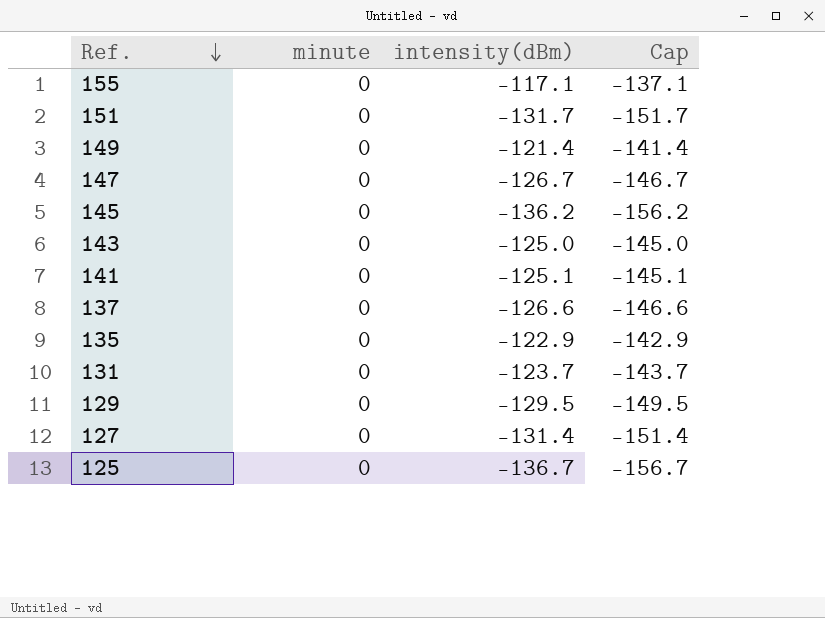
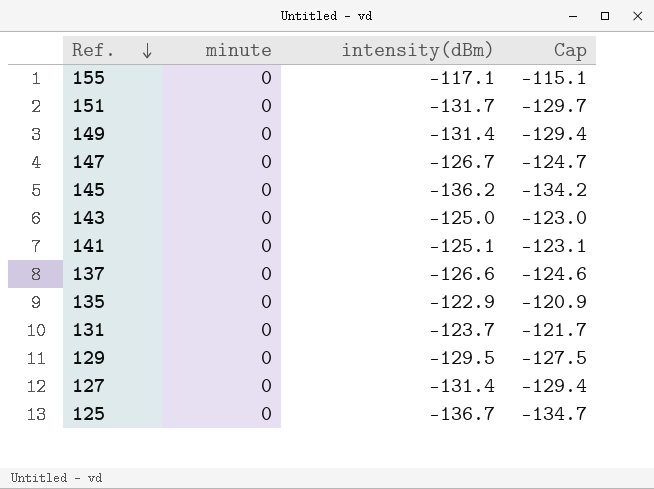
column Cap | formula: [intensity(dBm)] - 20 -> [intensity(dBm)] + 2
149 | intensity(dBm): -121.4 -> -131.4

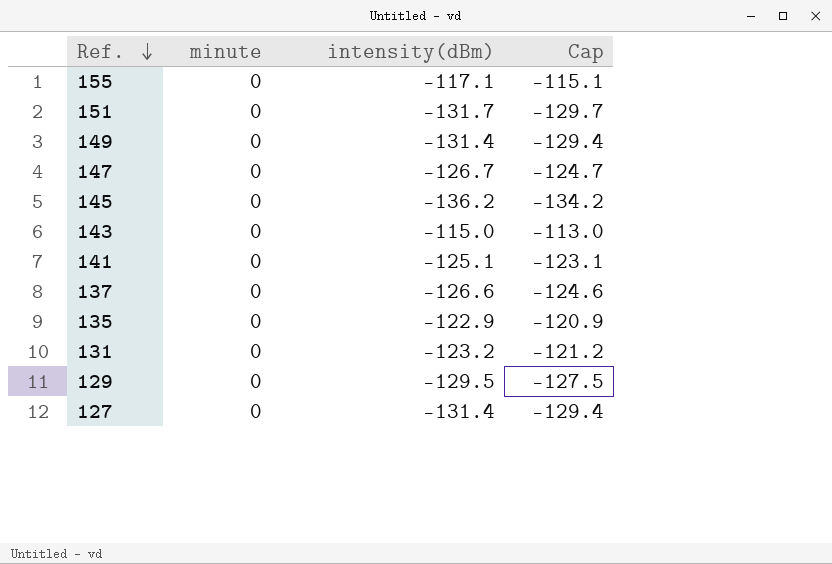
row 125: 0 | -136.7 | -134.7 -> none
143 | intensity(dBm): -125.0 -> -115.0
143 | Cap: -123.0 -> -113.0
131 | intensity(dBm): -123.7 -> -123.2
131 | Cap: -121.7 -> -121.2

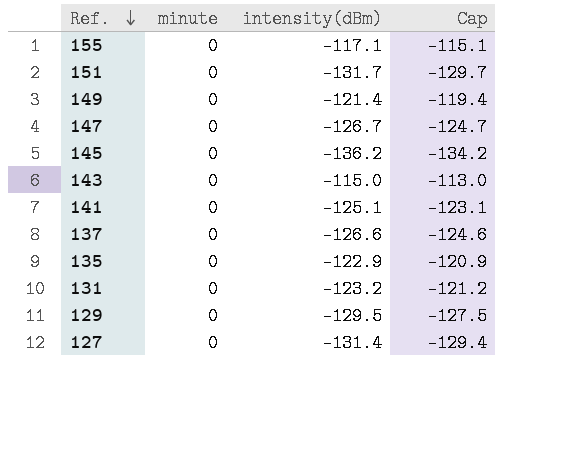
149 | intensity(dBm): -131.4 -> -121.4
149 | Cap: -129.4 -> -119.4

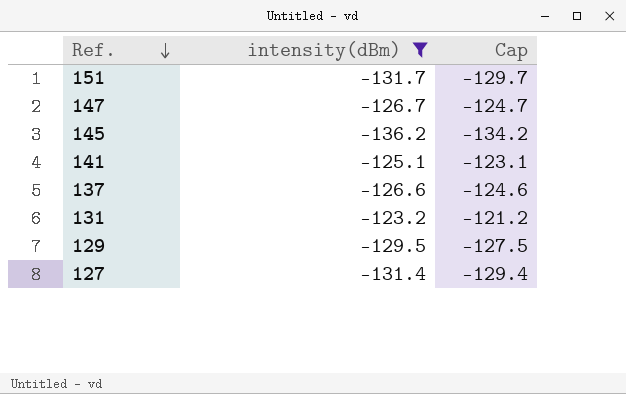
filter: none -> intensity(dBm) <= -123.2
column minute | position: 2 -> none

